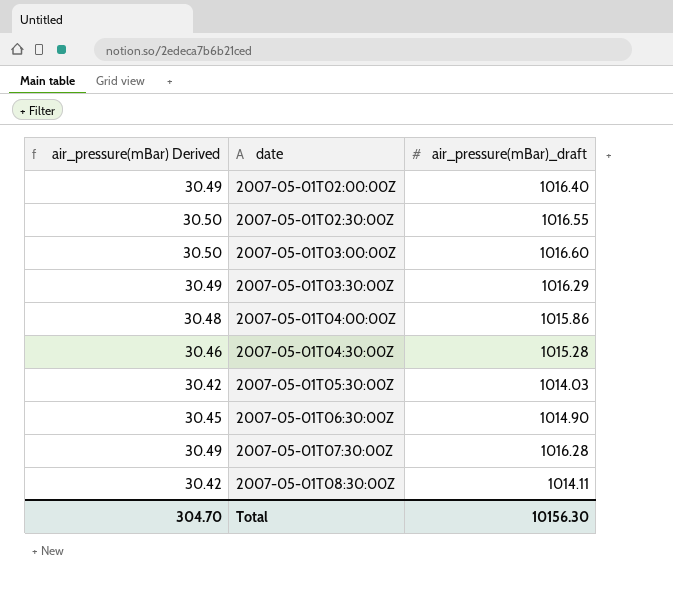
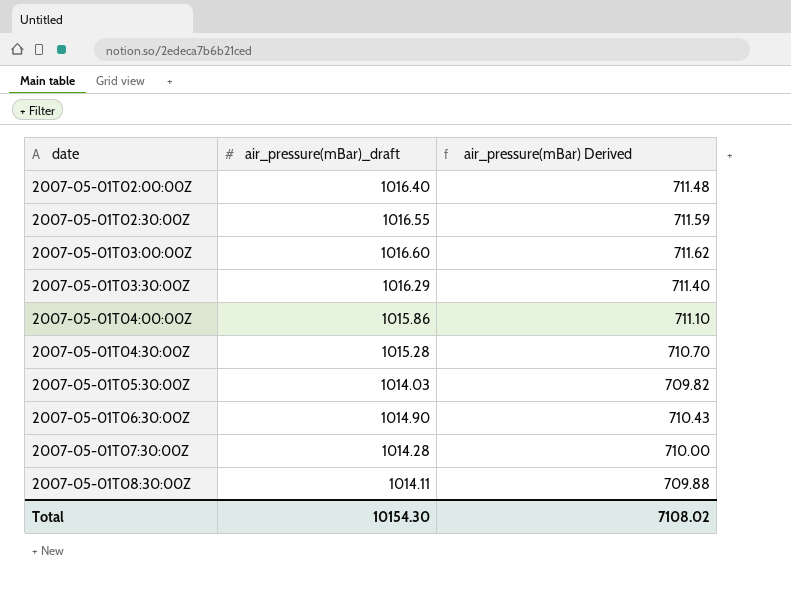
column air_pressure(mBar) Derived | formula: [air_pressure(mBar)_draft] * 0.03 -> [air_pressure(mBar)_draft] * 0.7
column air_pressure(mBar) Derived | position: 1 -> 3
2007-05-01T07:30:00Z | air_pressure(mBar)_draft: 1016.28 -> 1014.28
Total | air_pressure(mBar)_draft: 10156.30 -> 10154.30
Total | air_pressure(mBar) Derived: 304.70 -> 7108.02

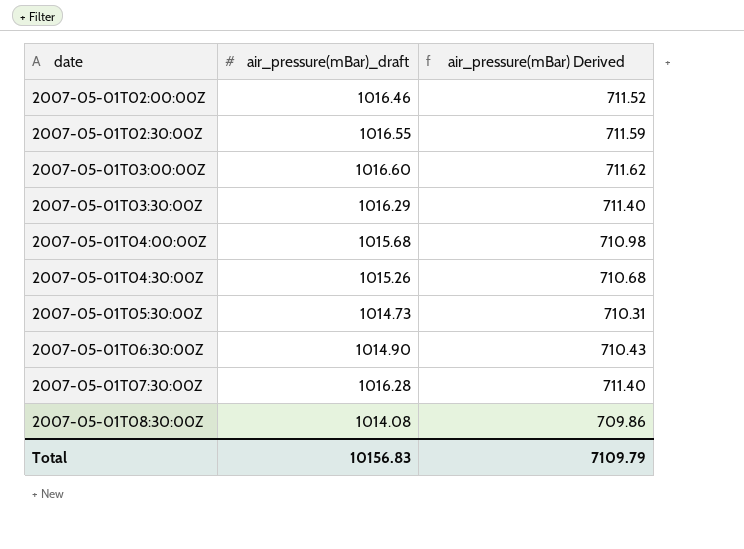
2007-05-01T02:00:00Z | air_pressure(mBar)_draft: 1016.40 -> 1016.46
2007-05-01T02:00:00Z | air_pressure(mBar) Derived: 711.48 -> 711.52
2007-05-01T04:00:00Z | air_pressure(mBar)_draft: 1015.86 -> 1015.68
2007-05-01T04:00:00Z | air_pressure(mBar) Derived: 711.10 -> 710.98
2007-05-01T04:30:00Z | air_pressure(mBar)_draft: 1015.28 -> 1015.26
2007-05-01T04:30:00Z | air_pressure(mBar) Derived: 710.70 -> 710.68
2007-05-01T05:30:00Z | air_pressure(mBar)_draft: 1014.03 -> 1014.73
2007-05-01T05:30:00Z | air_pressure(mBar) Derived: 709.82 -> 710.31
2007-05-01T07:30:00Z | air_pressure(mBar)_draft: 1014.28 -> 1016.28
2007-05-01T07:30:00Z | air_pressure(mBar) Derived: 710.00 -> 711.40
2007-05-01T08:30:00Z | air_pressure(mBar)_draft: 1014.11 -> 1014.08
2007-05-01T08:30:00Z | air_pressure(mBar) Derived: 709.88 -> 709.86
Total | air_pressure(mBar)_draft: 10154.30 -> 10156.83
Total | air_pressure(mBar) Derived: 7108.02 -> 7109.79

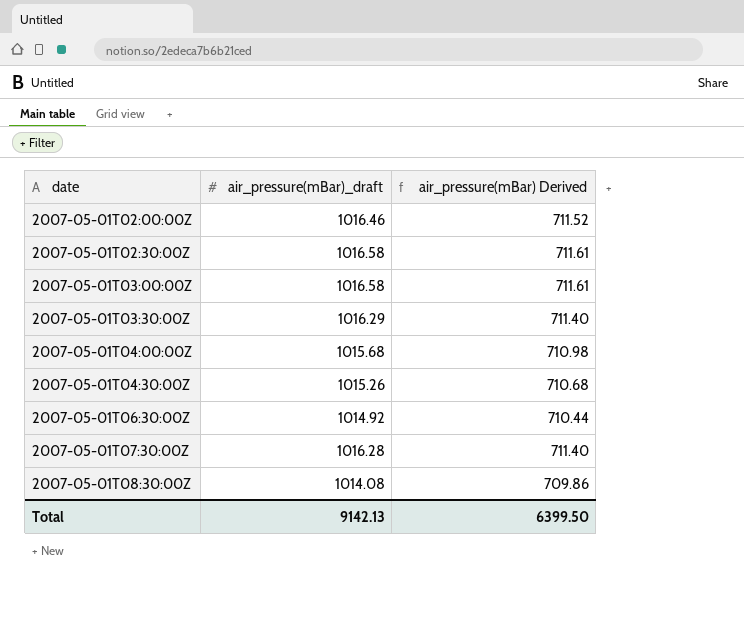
row 2007-05-01T05:30:00Z: 1014.73 | 710.31 -> none
2007-05-01T02:30:00Z | air_pressure(mBar)_draft: 1016.55 -> 1016.58
2007-05-01T02:30:00Z | air_pressure(mBar) Derived: 711.59 -> 711.61
2007-05-01T03:00:00Z | air_pressure(mBar)_draft: 1016.60 -> 1016.58
2007-05-01T03:00:00Z | air_pressure(mBar) Derived: 711.62 -> 711.61
2007-05-01T06:30:00Z | air_pressure(mBar)_draft: 1014.90 -> 1014.92
2007-05-01T06:30:00Z | air_pressure(mBar) Derived: 710.43 -> 710.44
Total | air_pressure(mBar)_draft: 10156.83 -> 9142.13
Total | air_pressure(mBar) Derived: 7109.79 -> 6399.50

